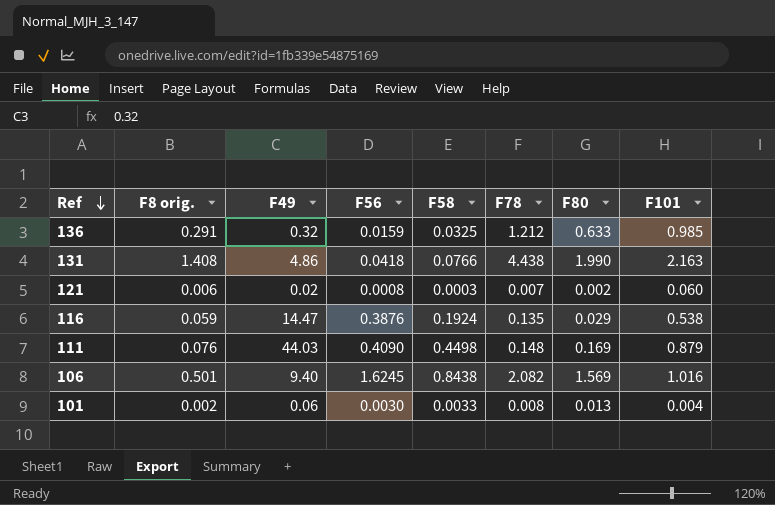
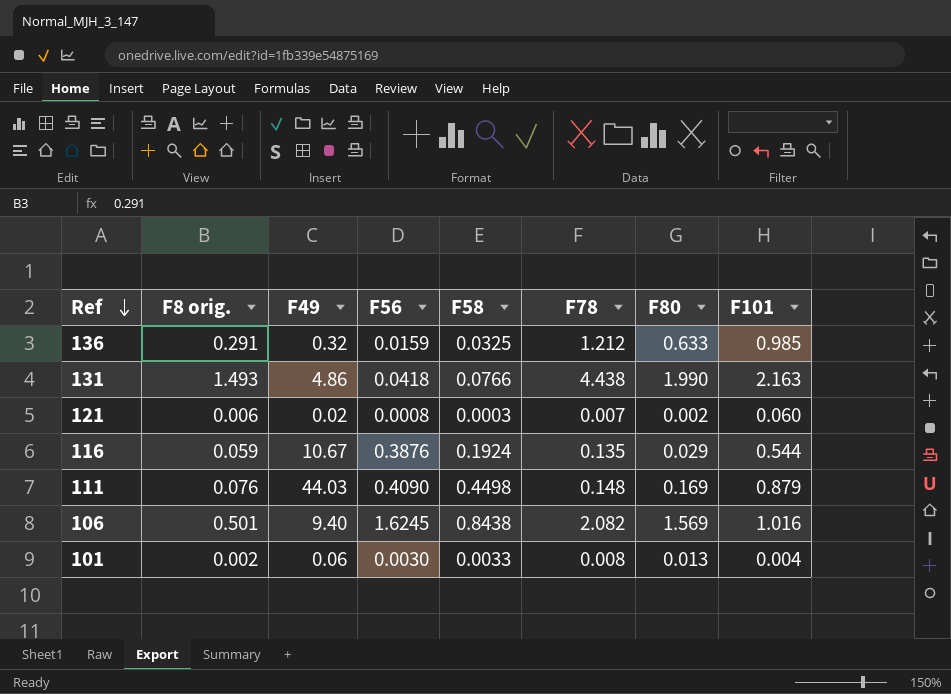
131 | F8 orig.: 1.408 -> 1.493
116 | F49: 14.47 -> 10.67
116 | F101: 0.538 -> 0.544

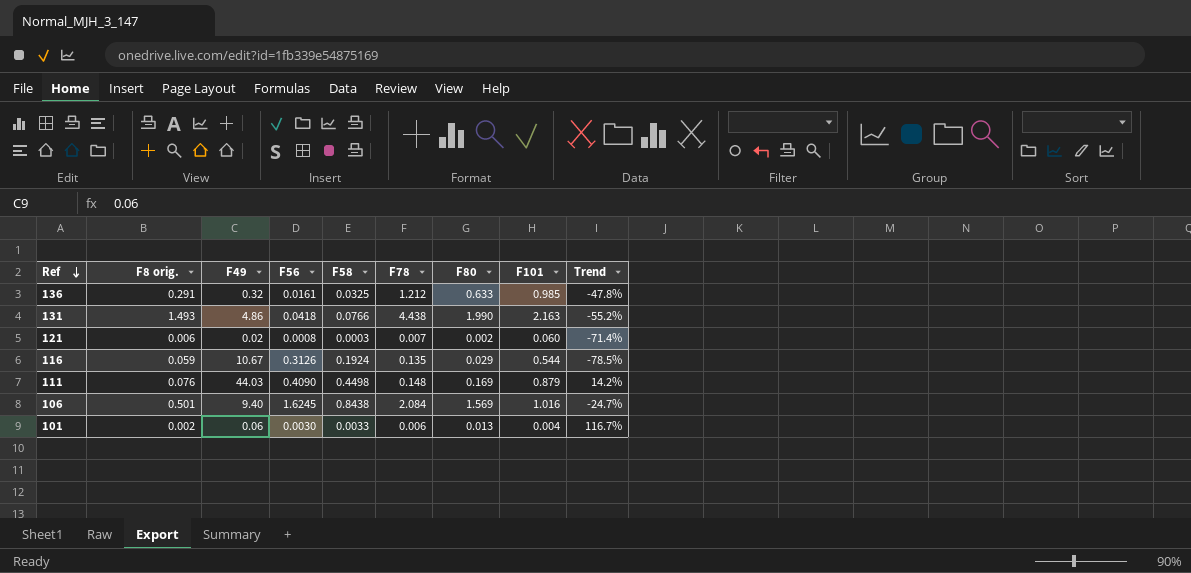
column Trend | formula: none -> ([F80] - [F78]) / [F78]
136 | F56: 0.0159 -> 0.0161
116 | F56: 0.3876 -> 0.3126
106 | F78: 2.082 -> 2.084
101 | F78: 0.008 -> 0.006

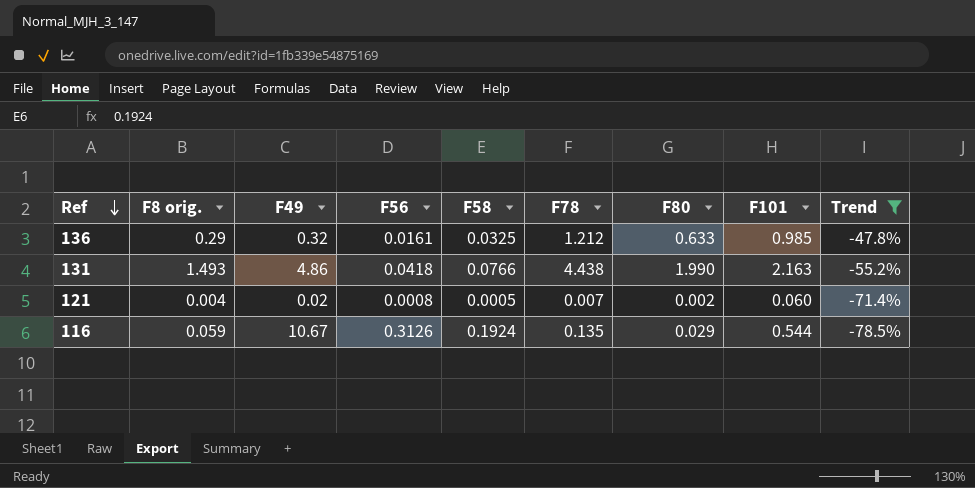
filter: none -> Trend <= -47.8%
136 | F8 orig.: 0.291 -> 0.29
121 | F8 orig.: 0.006 -> 0.004
121 | F58: 0.0003 -> 0.0005

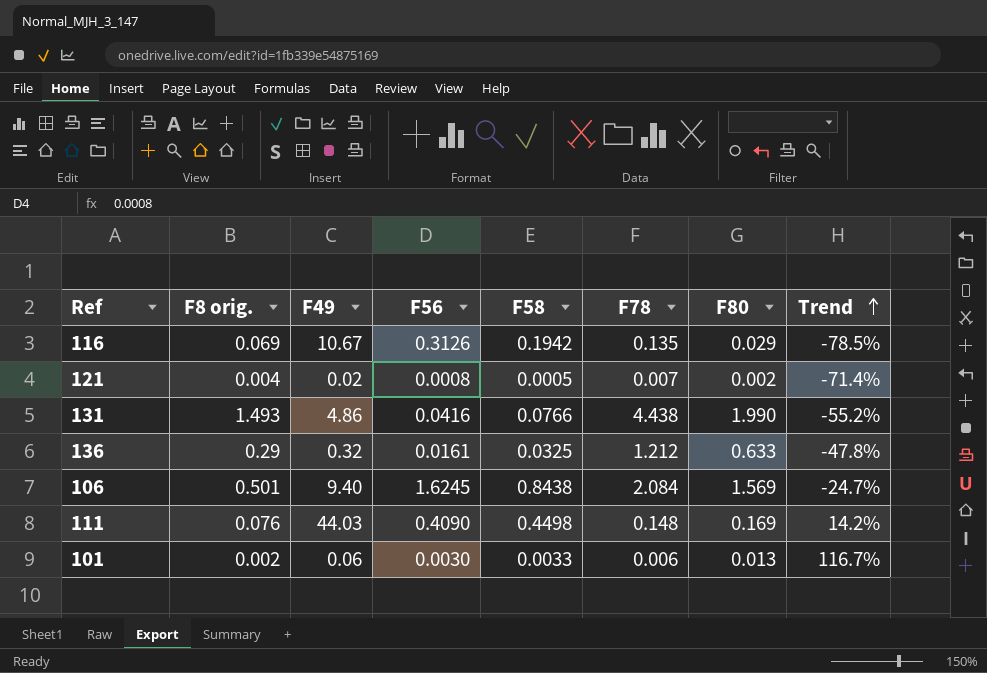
filter: Trend <= -47.8% -> none
row order: Ref descending -> Trend ascending
column F101 | position: 8 -> none
116 | F8 orig.: 0.059 -> 0.069
116 | F58: 0.1924 -> 0.1942
131 | F56: 0.0418 -> 0.0416

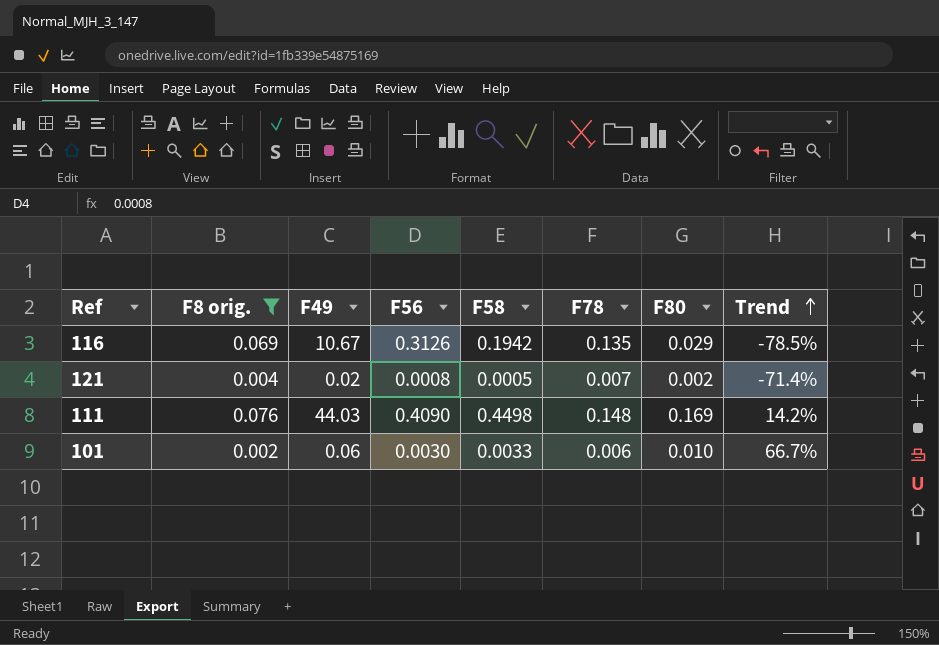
filter: none -> F8 orig. <= 0.076
101 | F80: 0.013 -> 0.010
101 | Trend: 116.7% -> 66.7%

